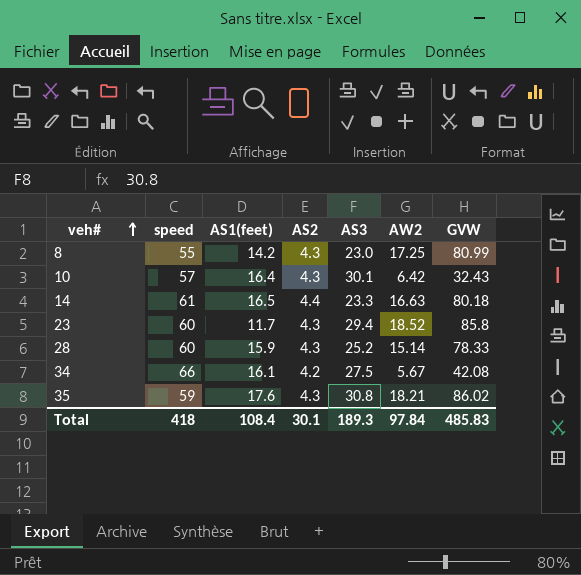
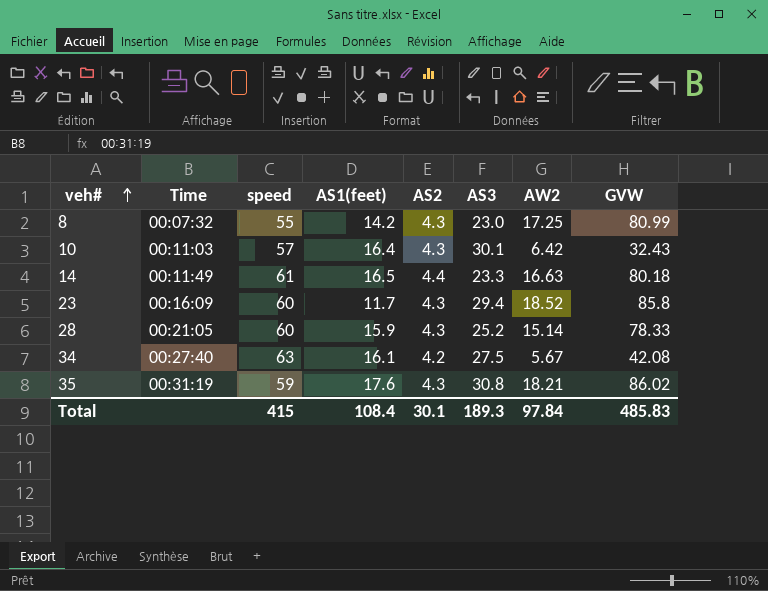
column Time | position: none -> 2
34 | speed: 66 -> 63
Total | speed: 418 -> 415

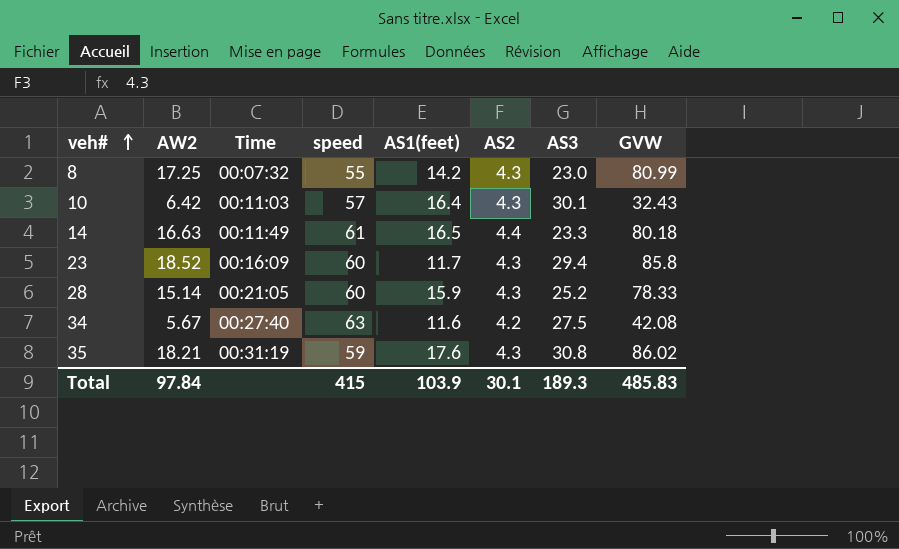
column AW2 | position: 7 -> 2
34 | AS1(feet): 16.1 -> 11.6
Total | AS1(feet): 108.4 -> 103.9

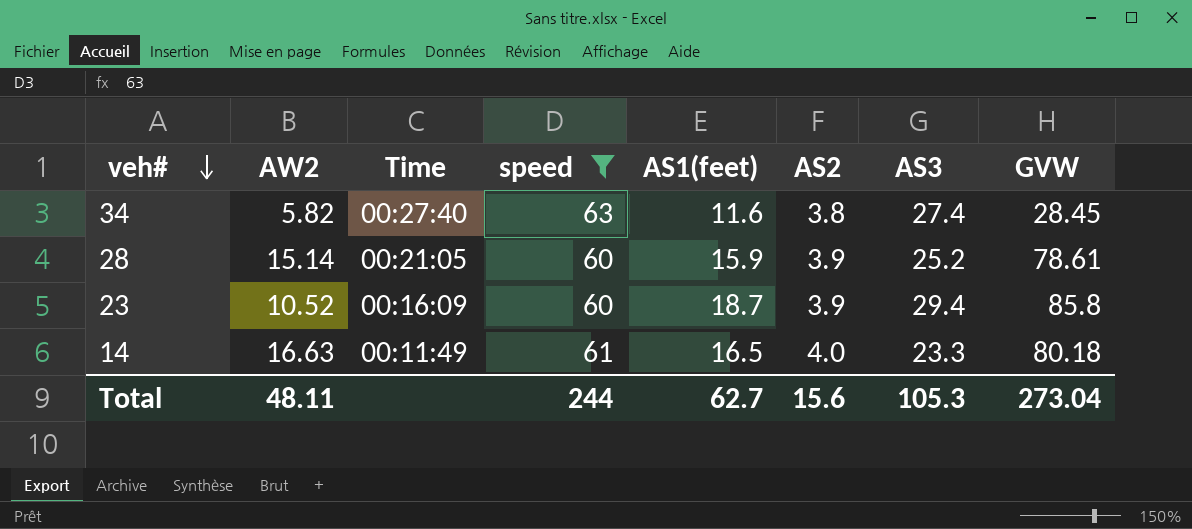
filter: none -> speed >= 60
row order: veh# ascending -> veh# descending
34 | AW2: 5.67 -> 5.82
34 | AS2: 4.2 -> 3.8
34 | AS3: 27.5 -> 27.4
34 | GVW: 42.08 -> 28.45
28 | AS2: 4.3 -> 3.9
28 | GVW: 78.33 -> 78.61
23 | AW2: 18.52 -> 10.52
23 | AS1(feet): 11.7 -> 18.7
23 | AS2: 4.3 -> 3.9
14 | AS2: 4.4 -> 4.0
Total | AW2: 97.84 -> 48.11
Total | speed: 415 -> 244
Total | AS1(feet): 103.9 -> 62.7
Total | AS2: 30.1 -> 15.6
Total | AS3: 189.3 -> 105.3
Total | GVW: 485.83 -> 273.04

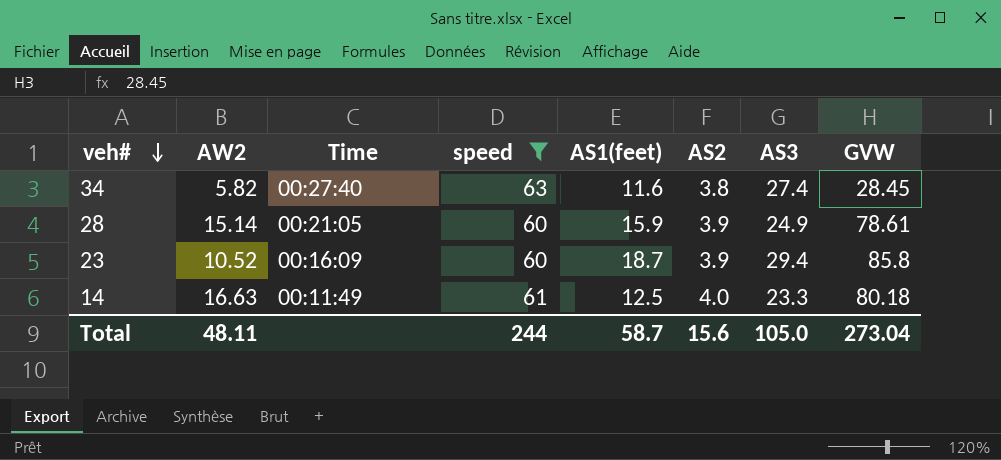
28 | AS3: 25.2 -> 24.9
14 | AS1(feet): 16.5 -> 12.5
Total | AS1(feet): 62.7 -> 58.7
Total | AS3: 105.3 -> 105.0

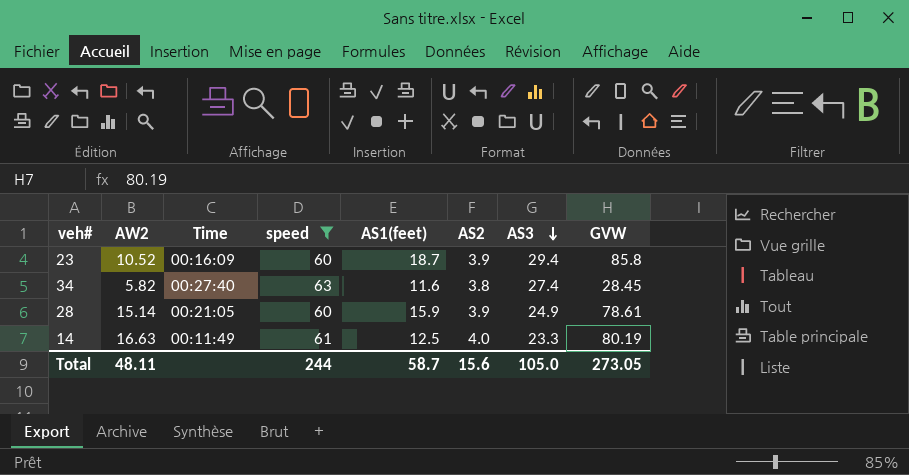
row order: veh# descending -> AS3 descending
14 | GVW: 80.18 -> 80.19
Total | GVW: 273.04 -> 273.05

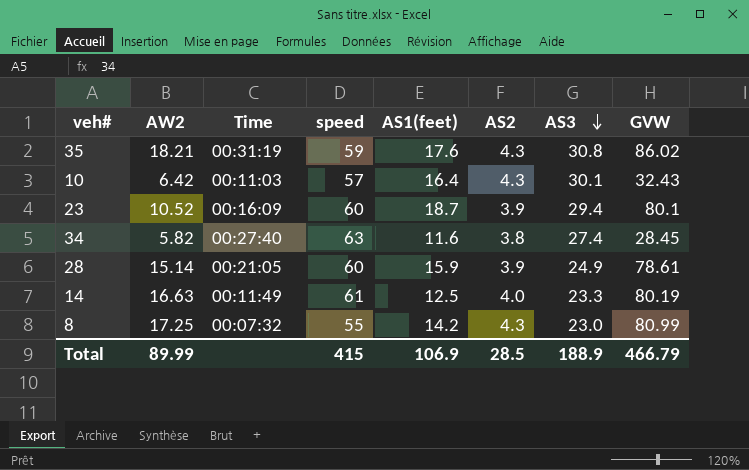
filter: speed >= 60 -> none
23 | GVW: 85.8 -> 80.1
Total | AW2: 48.11 -> 89.99
Total | speed: 244 -> 415
Total | AS1(feet): 58.7 -> 106.9
Total | AS2: 15.6 -> 28.5
Total | AS3: 105.0 -> 188.9
Total | GVW: 273.05 -> 466.79

